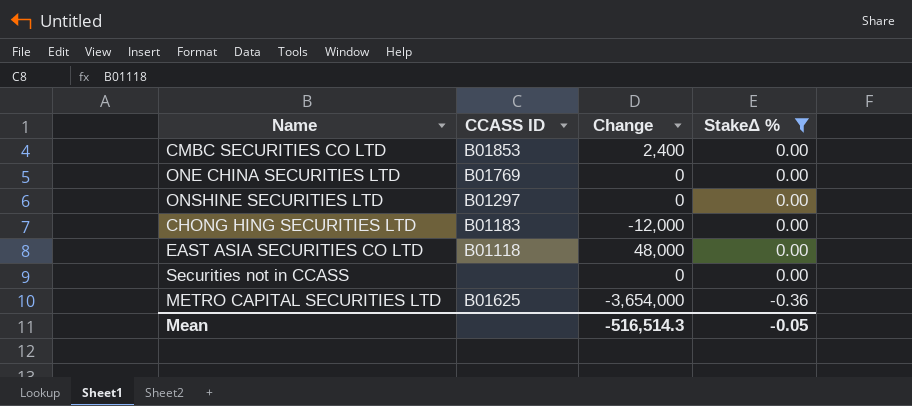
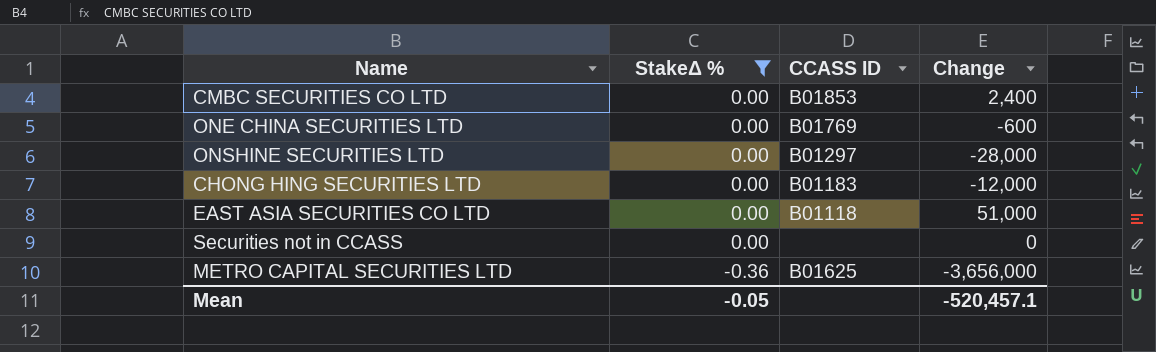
column StakeΔ % | position: 4 -> 2
ONE CHINA SECURITIES LTD | Change: 0 -> -600
ONSHINE SECURITIES LTD | Change: 0 -> -28,000
EAST ASIA SECURITIES CO LTD | Change: 48,000 -> 51,000
METRO CAPITAL SECURITIES LTD | Change: -3,654,000 -> -3,656,000
Mean | Change: -516,514.3 -> -520,457.1

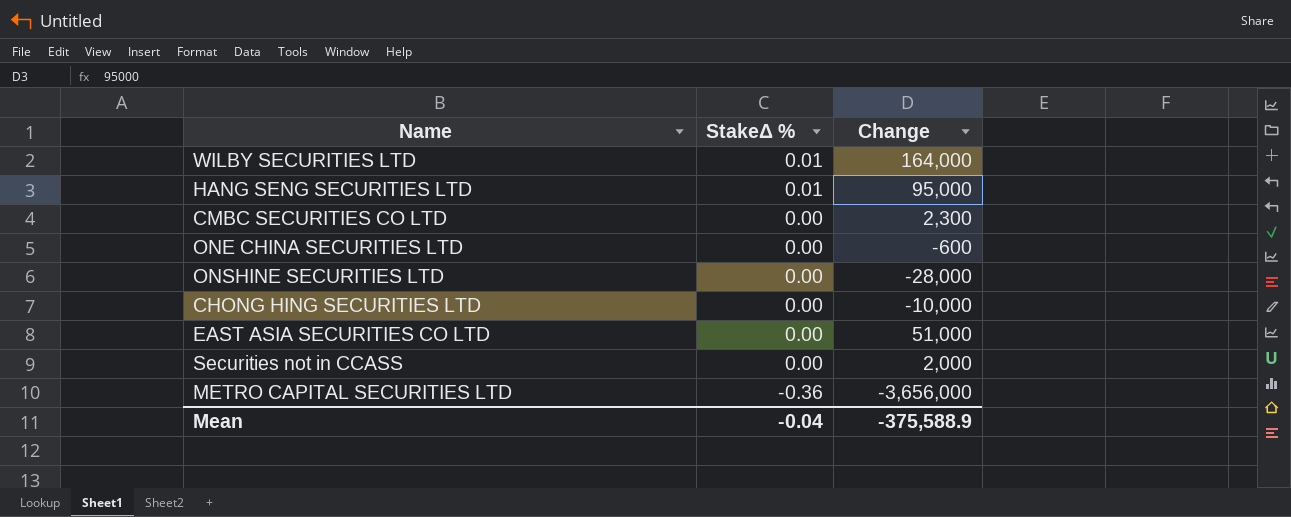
filter: StakeΔ % != 0.01 -> none
column CCASS ID | position: 3 -> none
CMBC SECURITIES CO LTD | Change: 2,400 -> 2,300
CHONG HING SECURITIES LTD | Change: -12,000 -> -10,000
Securities not in CCASS | Change: 0 -> 2,000
Mean | StakeΔ %: -0.05 -> -0.04
Mean | Change: -520,457.1 -> -375,588.9

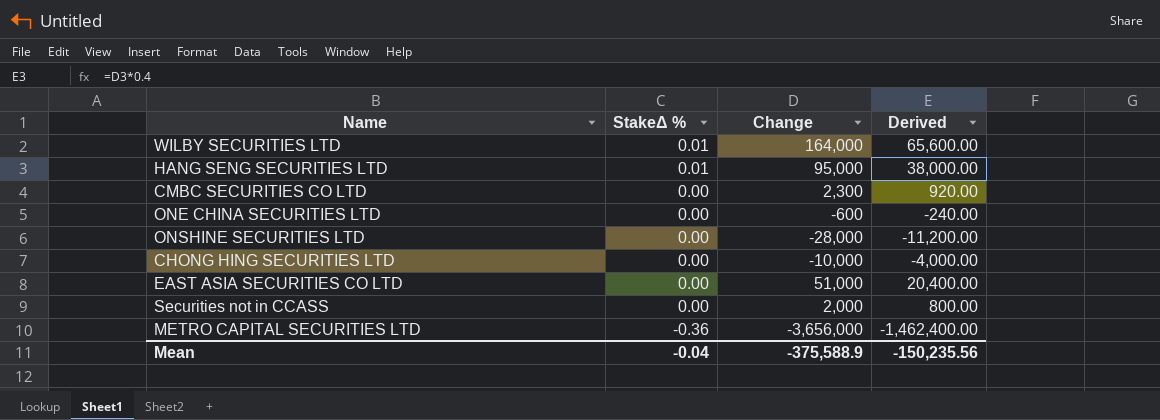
column Derived | formula: none -> [Change] * 0.4

